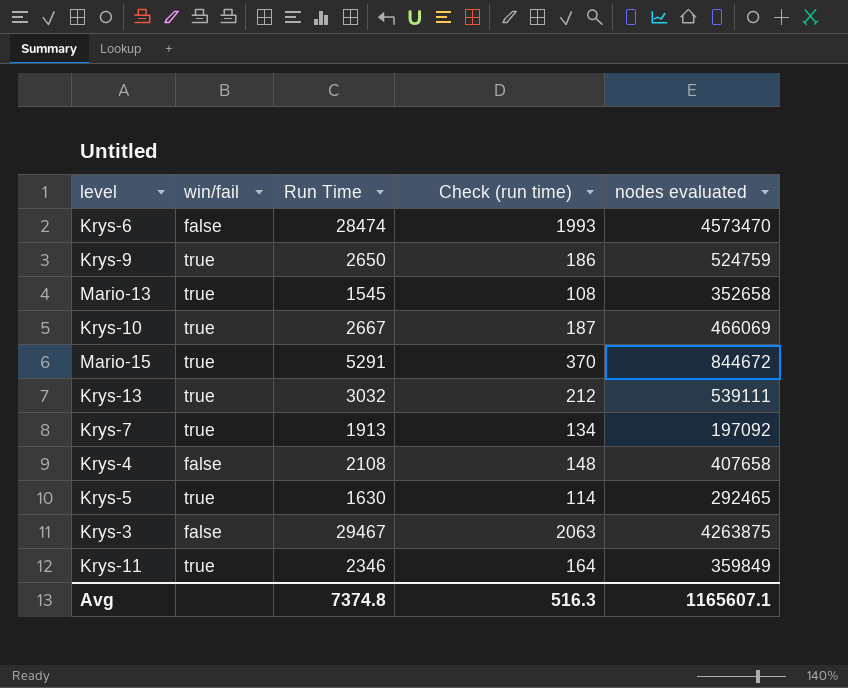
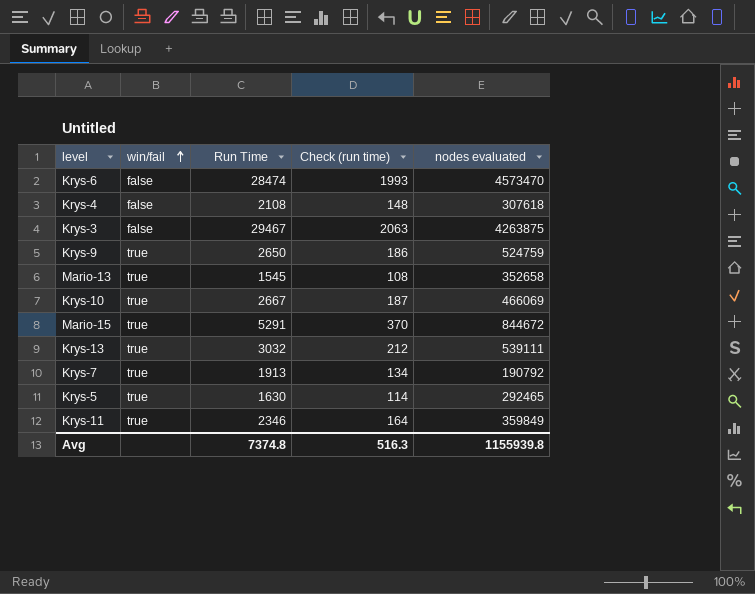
row order: none -> win/fail ascending
Krys-4 | nodes evaluated: 407658 -> 307618
Krys-7 | nodes evaluated: 197092 -> 190792
Avg | nodes evaluated: 1165607.1 -> 1155939.8

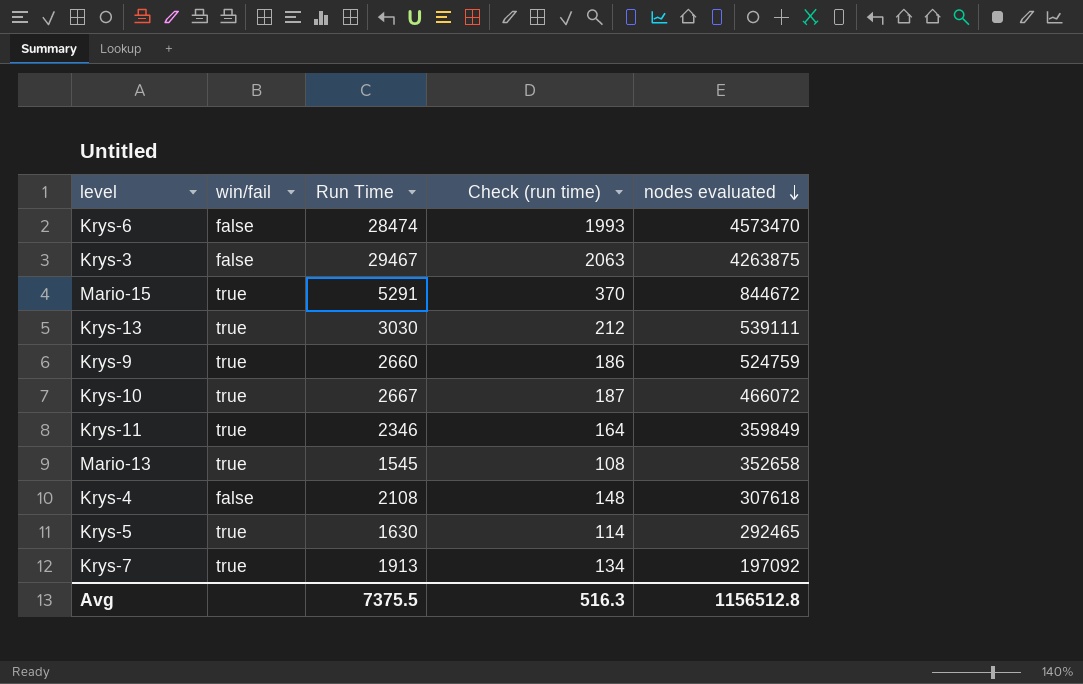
row order: win/fail ascending -> nodes evaluated descending
Krys-13 | Run Time: 3032 -> 3030
Krys-9 | Run Time: 2650 -> 2660
Krys-10 | nodes evaluated: 466069 -> 466072
Krys-7 | nodes evaluated: 190792 -> 197092
Avg | Run Time: 7374.8 -> 7375.5
Avg | nodes evaluated: 1155939.8 -> 1156512.8

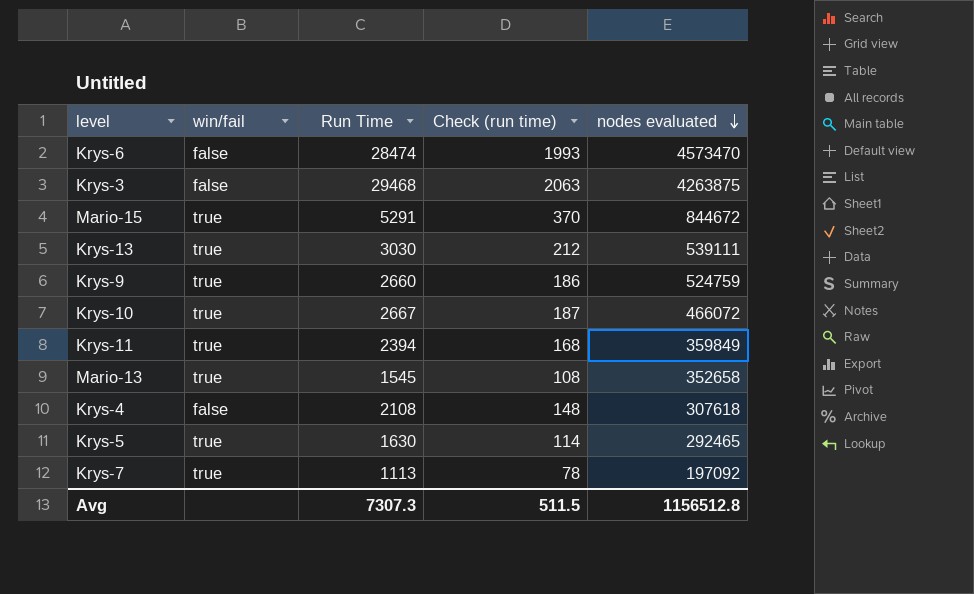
Krys-3 | Run Time: 29467 -> 29468
Krys-11 | Run Time: 2346 -> 2394
Krys-11 | Check (run time): 164 -> 168
Krys-7 | Run Time: 1913 -> 1113
Krys-7 | Check (run time): 134 -> 78
Avg | Run Time: 7375.5 -> 7307.3
Avg | Check (run time): 516.3 -> 511.5

